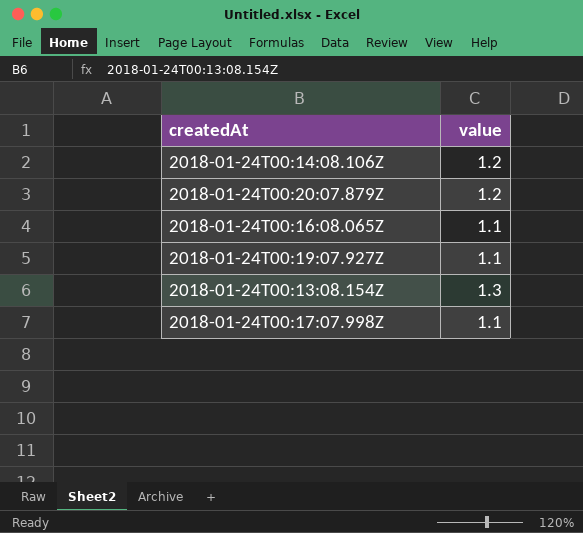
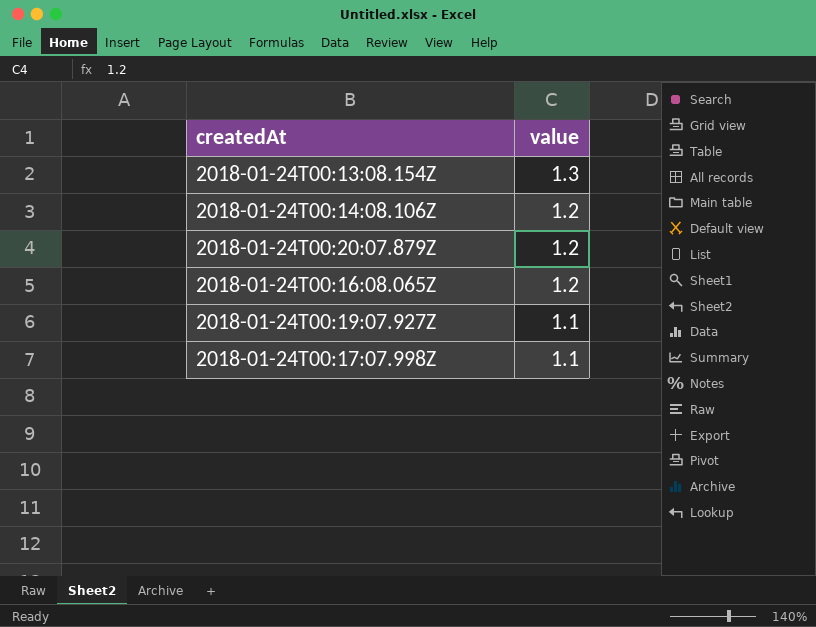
row order: none -> value descending
2018-01-24T00:16:08.065Z | value: 1.1 -> 1.2

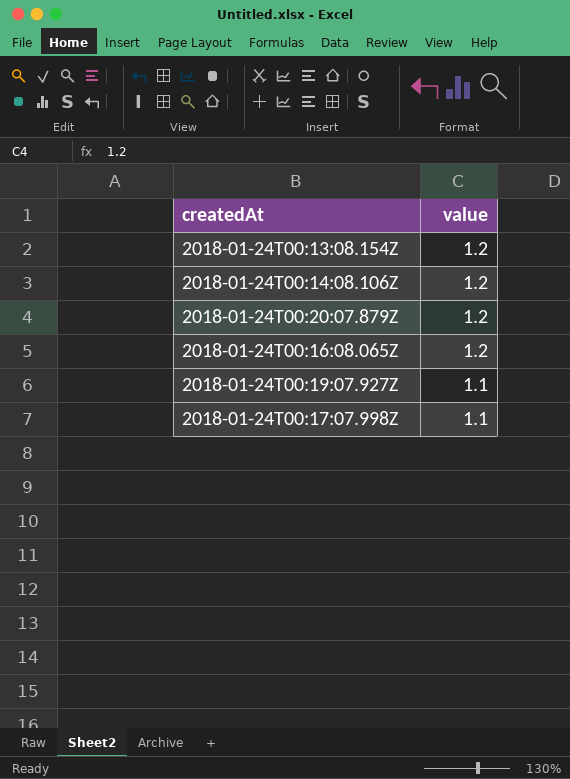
2018-01-24T00:13:08.154Z | value: 1.3 -> 1.2

